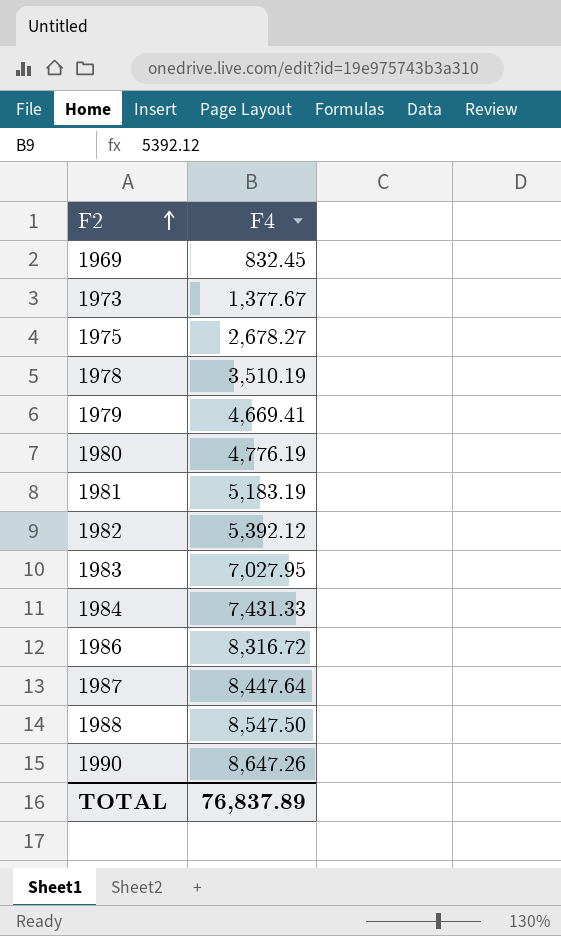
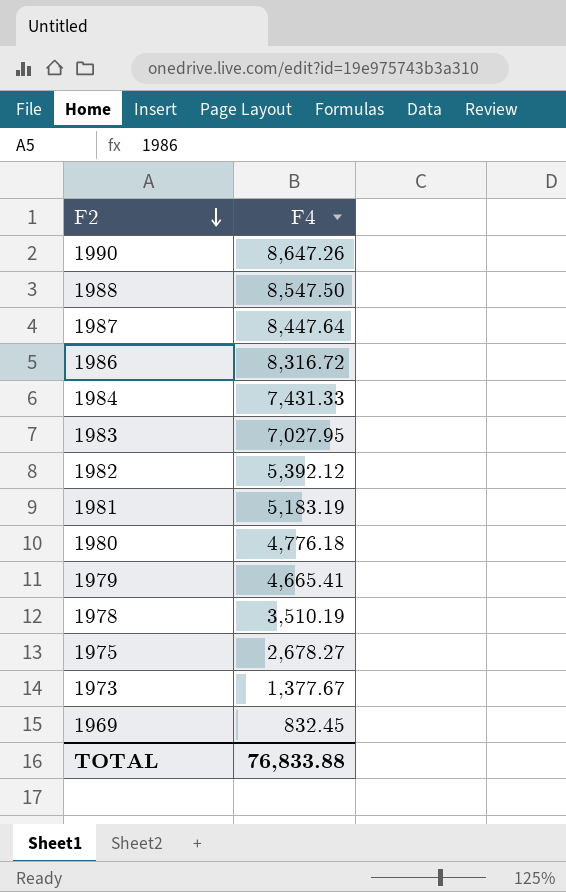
row order: F2 ascending -> F2 descending
1980 | F4: 4,776.19 -> 4,776.18
1979 | F4: 4,669.41 -> 4,665.41
TOTAL | F4: 76,837.89 -> 76,833.88

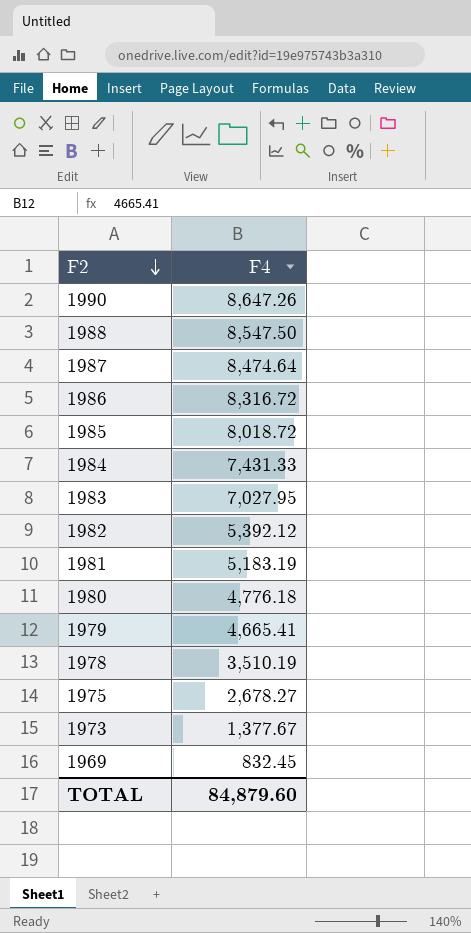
1987 | F4: 8,447.64 -> 8,474.64
row 1985: none -> 8,018.72
TOTAL | F4: 76,833.88 -> 84,879.60

